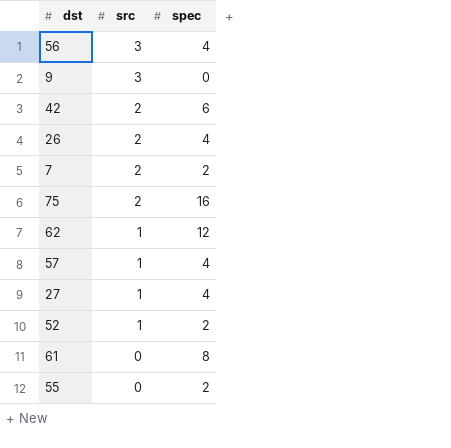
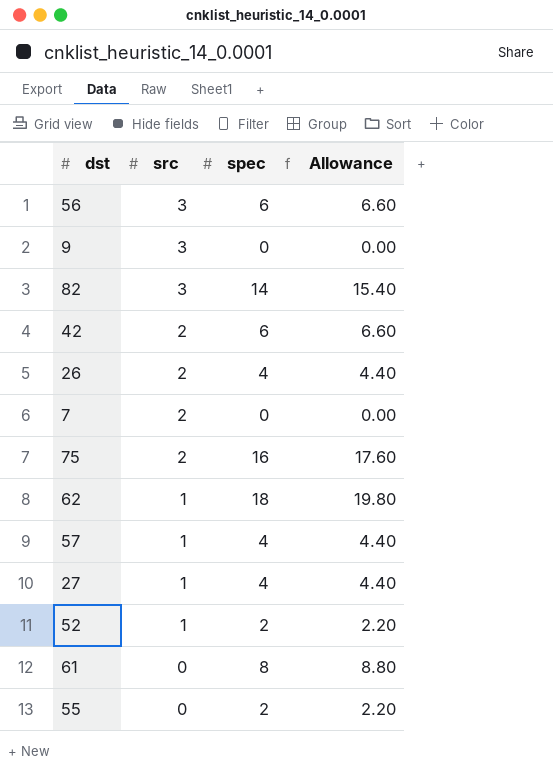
column Allowance | formula: none -> [spec] * 1.1
56 | spec: 4 -> 6
row 82: none -> 3 | 14 | 15.40
7 | spec: 2 -> 0
62 | spec: 12 -> 18

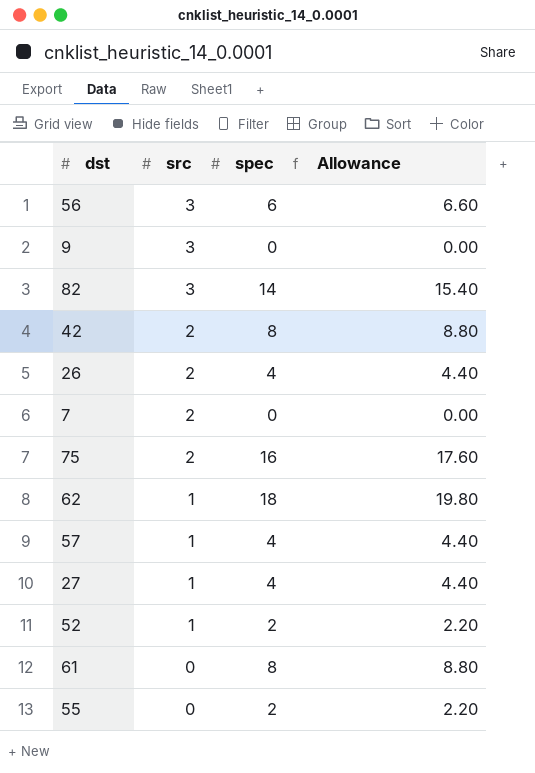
42 | spec: 6 -> 8
42 | Allowance: 6.60 -> 8.80

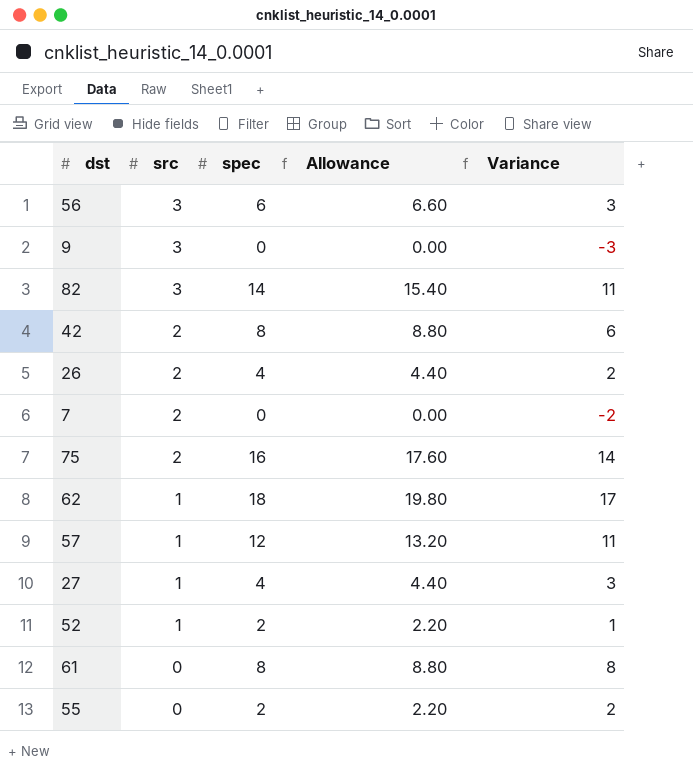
column Variance | formula: none -> [spec] - [src]
57 | spec: 4 -> 12
57 | Allowance: 4.40 -> 13.20

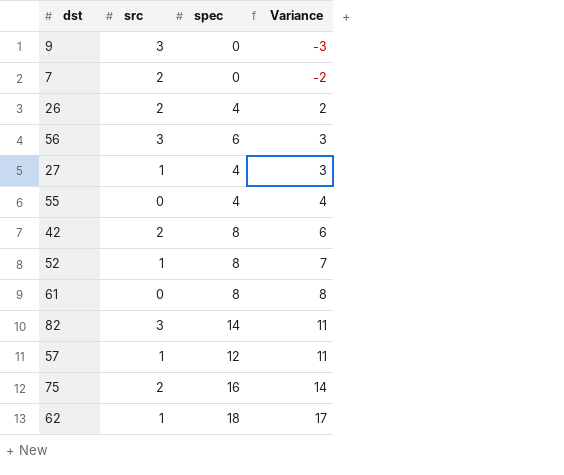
row order: src descending -> Variance ascending
column Allowance | formula: [spec] * 1.1 -> none
55 | spec: 2 -> 4
55 | Variance: 2 -> 4
52 | spec: 2 -> 8
52 | Variance: 1 -> 7

